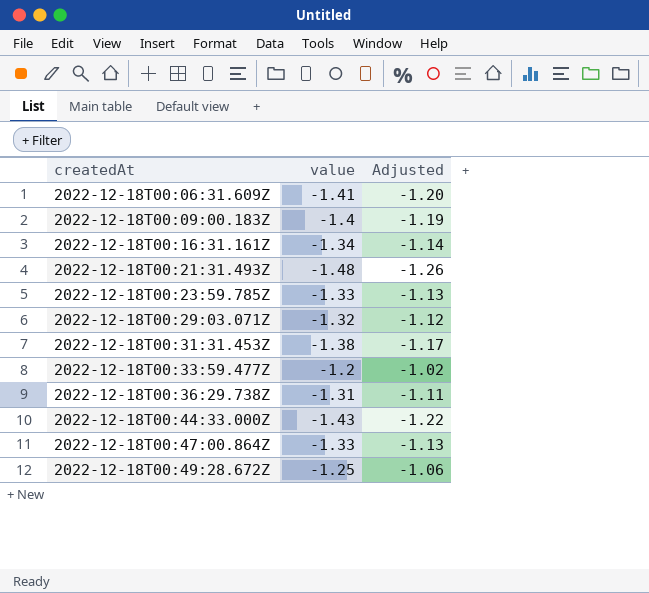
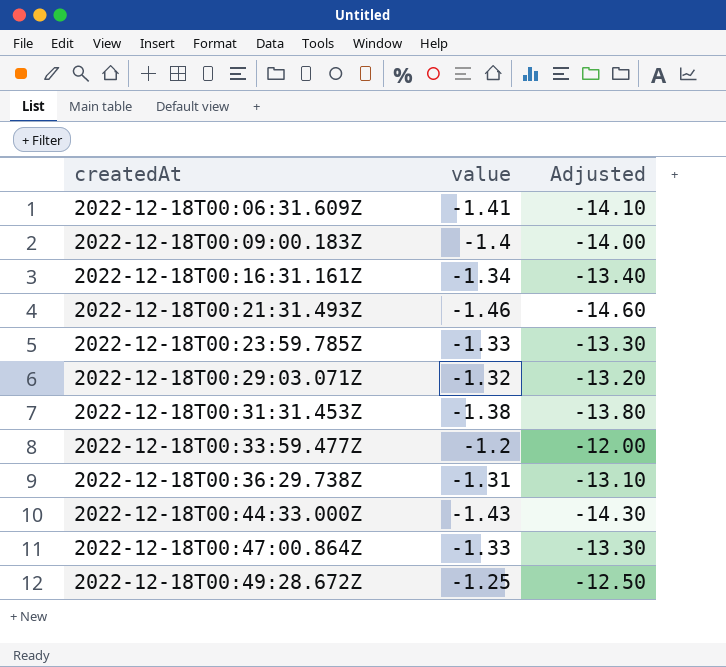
column Adjusted | formula: [value] * 0.85 -> [value] * 10
2022-12-18T00:21:31.493Z | value: -1.48 -> -1.46

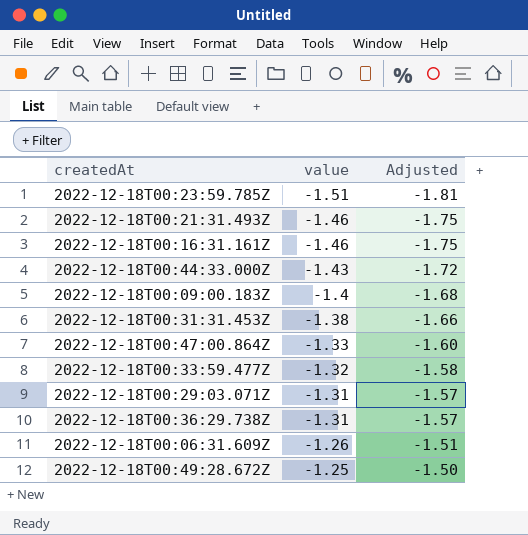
row order: createdAt ascending -> value ascending
column Adjusted | formula: [value] * 10 -> [value] * 1.2
2022-12-18T00:23:59.785Z | value: -1.33 -> -1.51
2022-12-18T00:16:31.161Z | value: -1.34 -> -1.46
2022-12-18T00:33:59.477Z | value: -1.2 -> -1.32
2022-12-18T00:29:03.071Z | value: -1.32 -> -1.31
2022-12-18T00:06:31.609Z | value: -1.41 -> -1.26

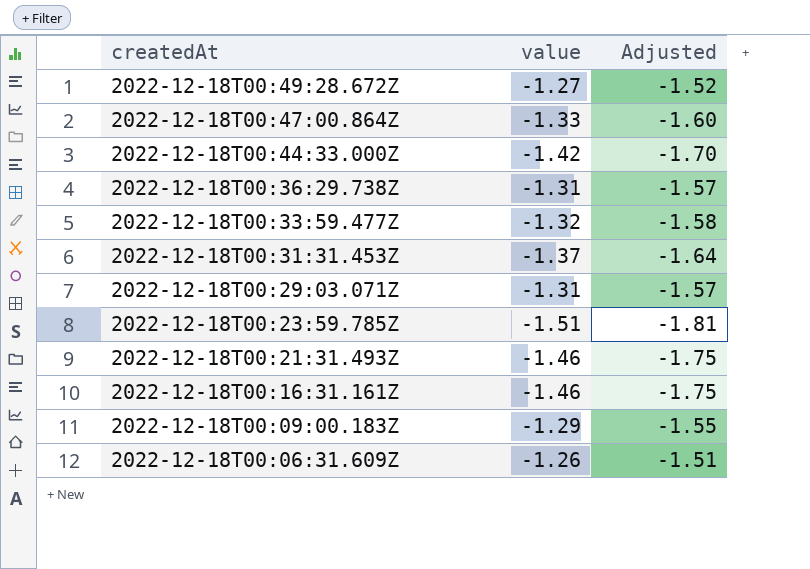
row order: value ascending -> createdAt descending
2022-12-18T00:49:28.672Z | value: -1.25 -> -1.27
2022-12-18T00:49:28.672Z | Adjusted: -1.50 -> -1.52
2022-12-18T00:44:33.000Z | value: -1.43 -> -1.42
2022-12-18T00:44:33.000Z | Adjusted: -1.72 -> -1.70
2022-12-18T00:31:31.453Z | value: -1.38 -> -1.37
2022-12-18T00:31:31.453Z | Adjusted: -1.66 -> -1.64
2022-12-18T00:09:00.183Z | value: -1.4 -> -1.29
2022-12-18T00:09:00.183Z | Adjusted: -1.68 -> -1.55

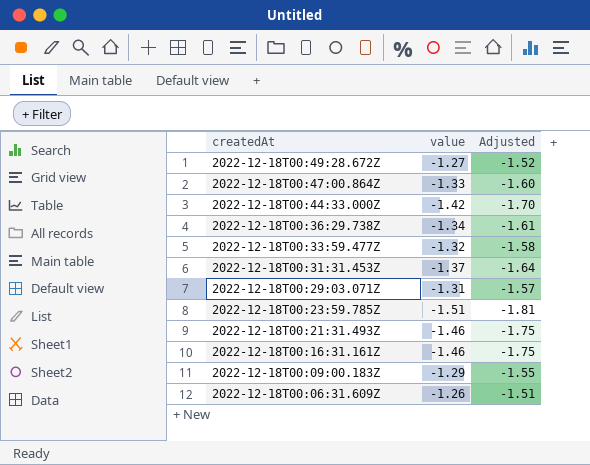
2022-12-18T00:36:29.738Z | value: -1.31 -> -1.34
2022-12-18T00:36:29.738Z | Adjusted: -1.57 -> -1.61

